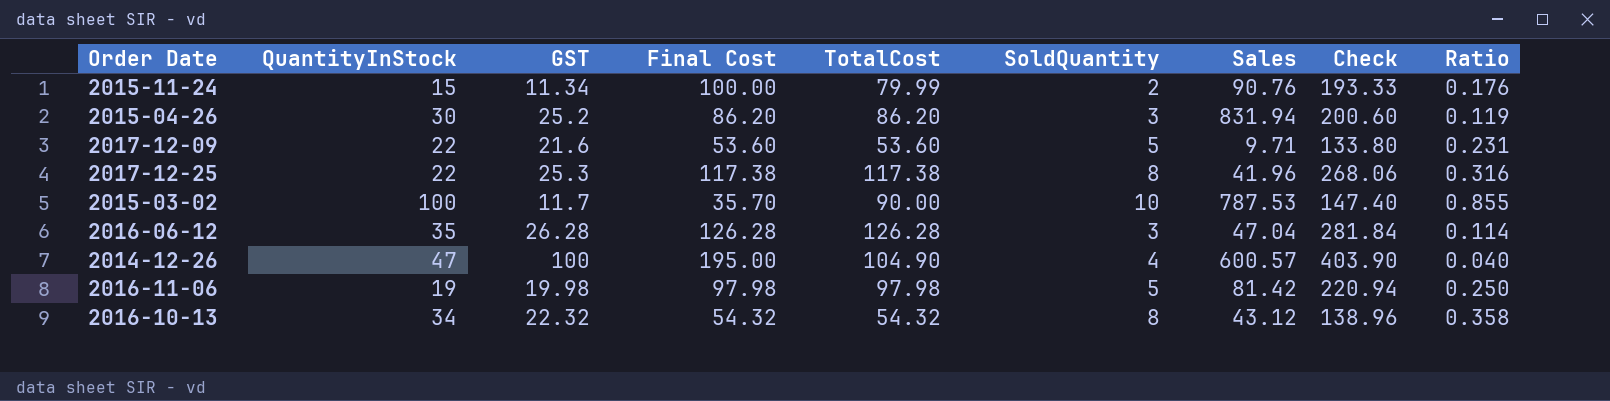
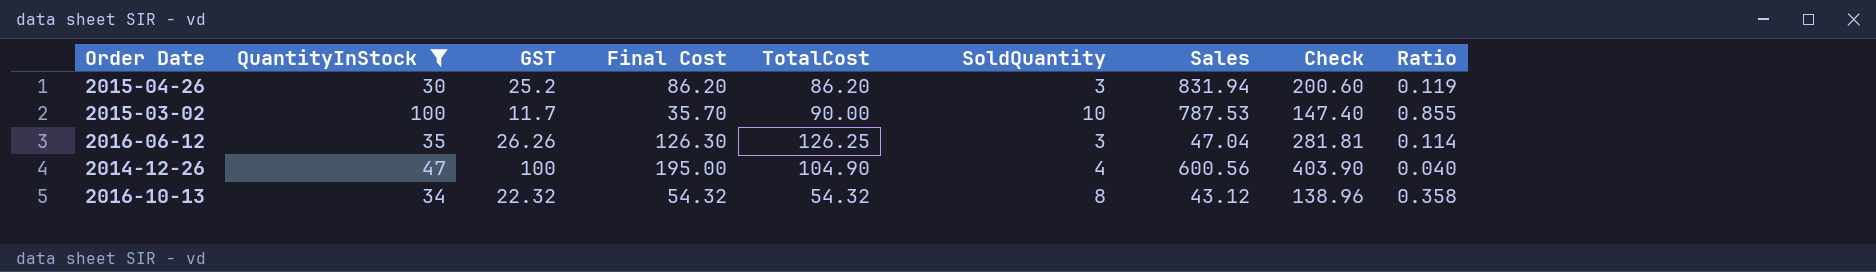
filter: none -> QuantityInStock >= 30
2016-06-12 | GST: 26.28 -> 26.26
2016-06-12 | Final Cost: 126.28 -> 126.30
2016-06-12 | TotalCost: 126.28 -> 126.25
2016-06-12 | Check: 281.84 -> 281.81
2014-12-26 | Sales: 600.57 -> 600.56

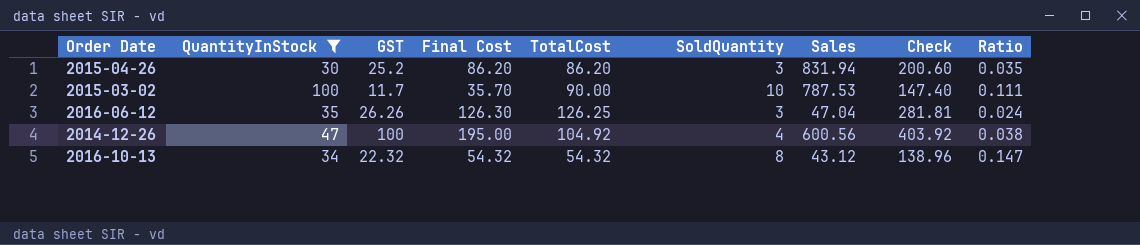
column Ratio | formula: [SoldQuantity] / [GST] -> [SoldQuantity] / [TotalCost]
2014-12-26 | TotalCost: 104.90 -> 104.92
2014-12-26 | Check: 403.90 -> 403.92

